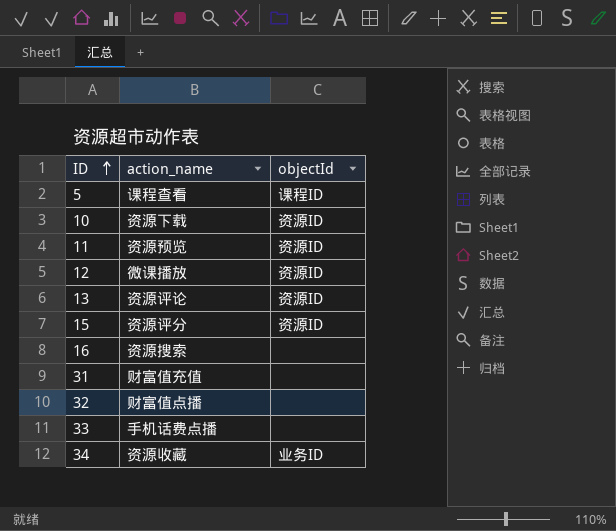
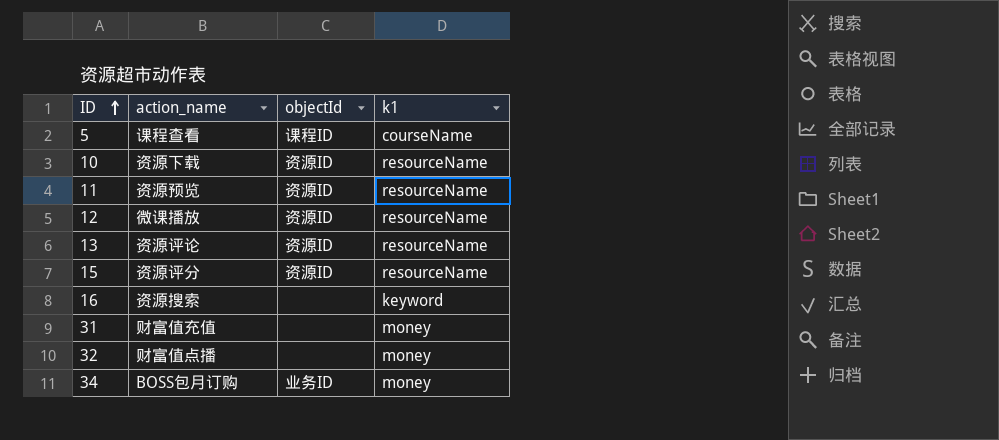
column k1 | position: none -> 4
row 33: 手机话费点播 | none -> none
34 | action_name: 资源收藏 -> BOSS包月订购

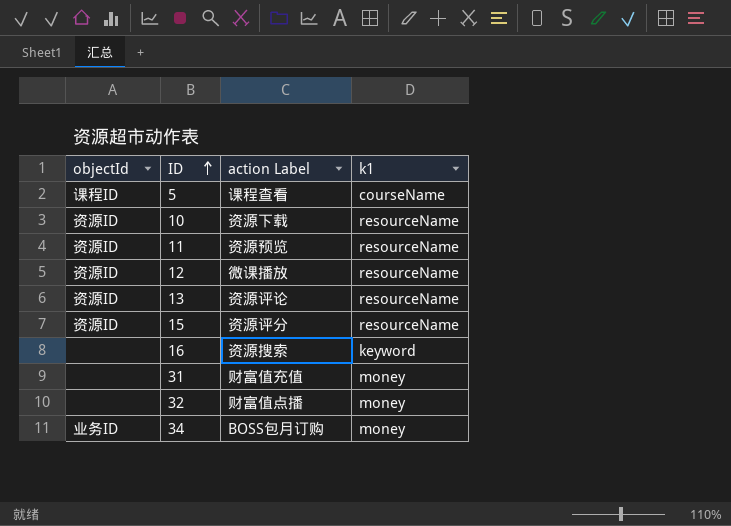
column objectId | position: 3 -> 1
column name: action_name -> action Label

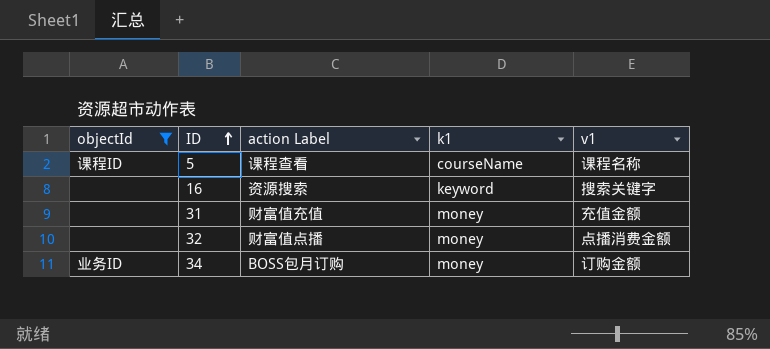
filter: none -> objectId != 资源ID
column v1 | position: none -> 5

